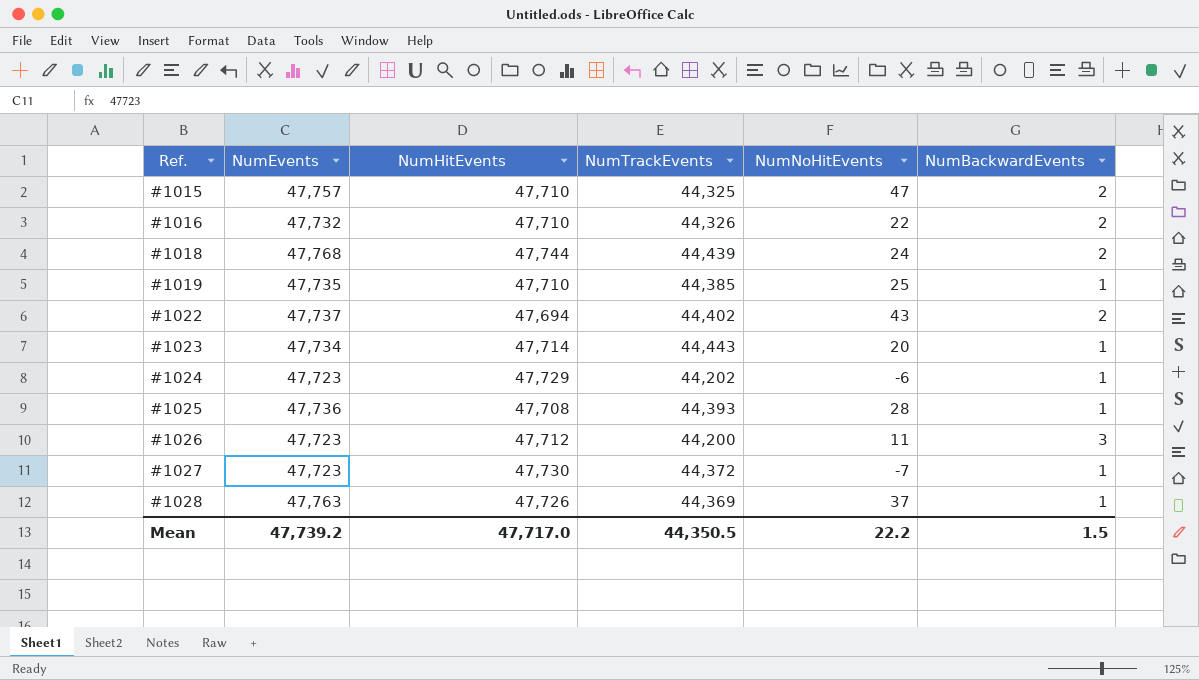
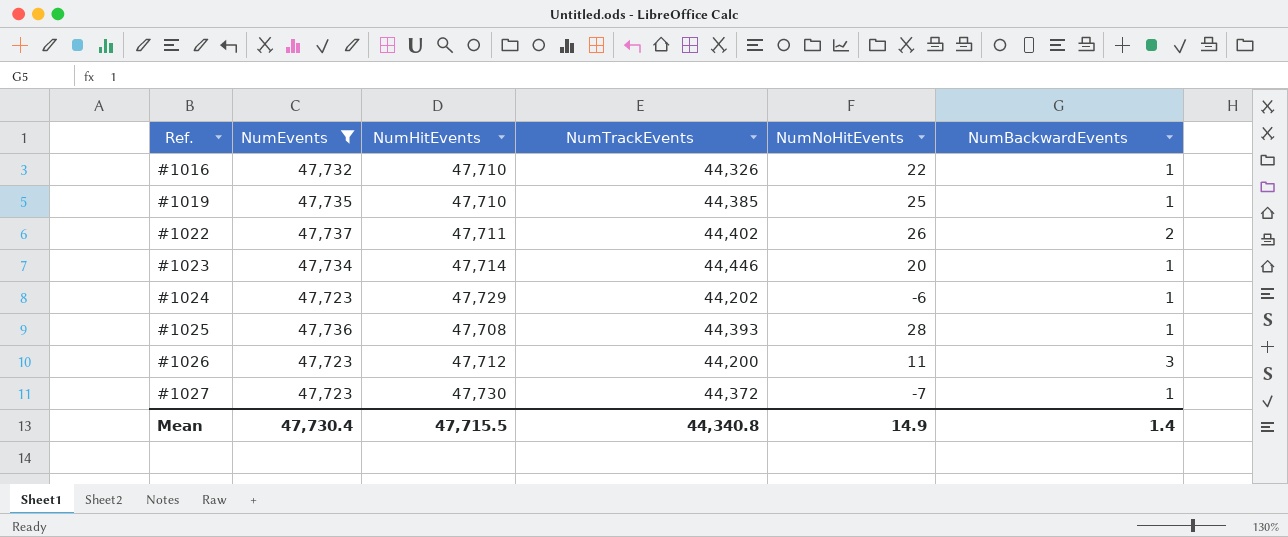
filter: none -> NumEvents <= 47,737
#1016 | NumBackwardEvents: 2 -> 1
#1022 | NumHitEvents: 47,694 -> 47,711
#1022 | NumNoHitEvents: 43 -> 26
#1023 | NumTrackEvents: 44,443 -> 44,446
Mean | NumEvents: 47,739.2 -> 47,730.4
Mean | NumHitEvents: 47,717.0 -> 47,715.5
Mean | NumTrackEvents: 44,350.5 -> 44,340.8
Mean | NumNoHitEvents: 22.2 -> 14.9
Mean | NumBackwardEvents: 1.5 -> 1.4

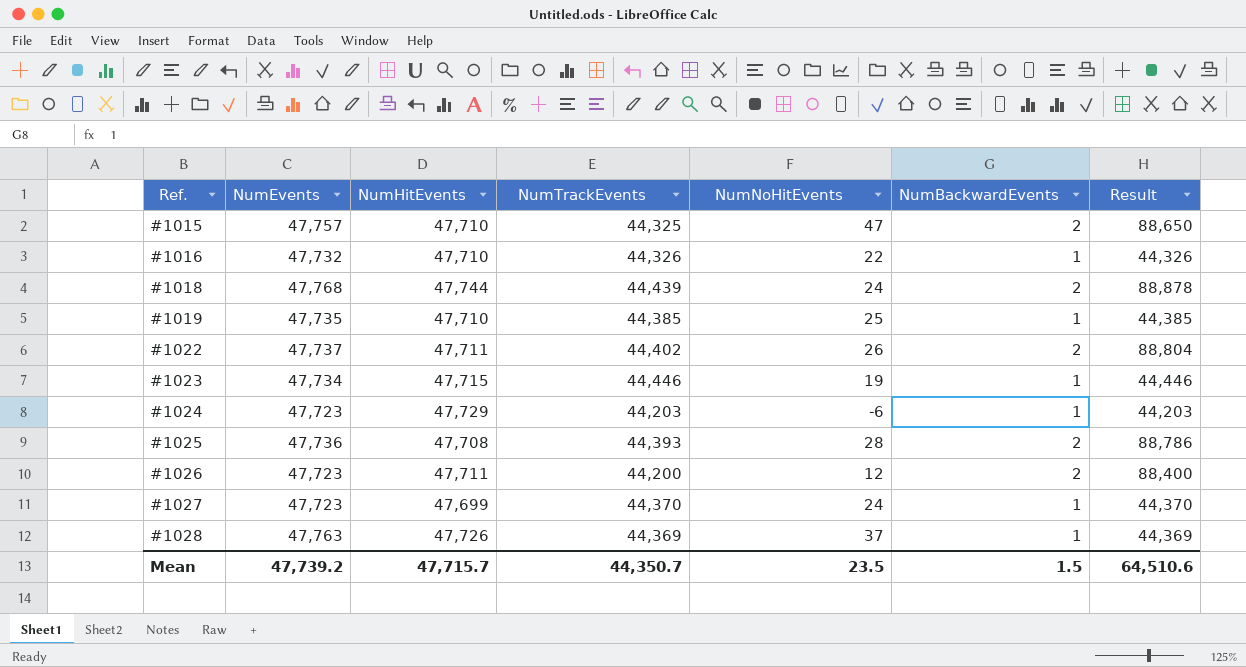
filter: NumEvents <= 47,737 -> none
column Result | formula: none -> [NumTrackEvents] * [NumBackwardEvents]
#1023 | NumHitEvents: 47,714 -> 47,715
#1023 | NumNoHitEvents: 20 -> 19
#1024 | NumTrackEvents: 44,202 -> 44,203
#1025 | NumBackwardEvents: 1 -> 2
#1026 | NumHitEvents: 47,712 -> 47,711
#1026 | NumNoHitEvents: 11 -> 12
#1026 | NumBackwardEvents: 3 -> 2
#1027 | NumHitEvents: 47,730 -> 47,699
#1027 | NumTrackEvents: 44,372 -> 44,370
#1027 | NumNoHitEvents: -7 -> 24
Mean | NumEvents: 47,730.4 -> 47,739.2
Mean | NumHitEvents: 47,715.5 -> 47,715.7
Mean | NumTrackEvents: 44,340.8 -> 44,350.7
Mean | NumNoHitEvents: 14.9 -> 23.5
Mean | NumBackwardEvents: 1.4 -> 1.5

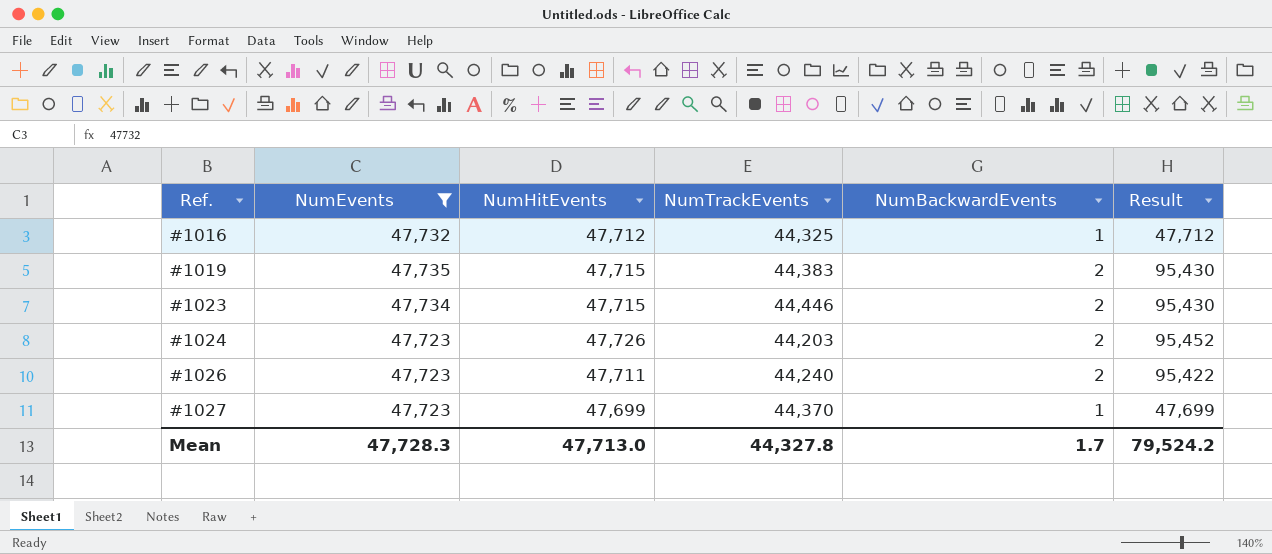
filter: none -> NumEvents <= 47,735
column NumNoHitEvents | formula: [NumEvents] - [NumHitEvents] -> none
column Result | formula: [NumTrackEvents] * [NumBackwardEvents] -> [NumHitEvents] * [NumBackwardEvents]
#1016 | NumHitEvents: 47,710 -> 47,712
#1016 | NumTrackEvents: 44,326 -> 44,325
#1019 | NumHitEvents: 47,710 -> 47,715
#1019 | NumTrackEvents: 44,385 -> 44,383
#1019 | NumBackwardEvents: 1 -> 2
#1023 | NumBackwardEvents: 1 -> 2
#1024 | NumHitEvents: 47,729 -> 47,726
#1024 | NumBackwardEvents: 1 -> 2
#1026 | NumTrackEvents: 44,200 -> 44,240
Mean | NumEvents: 47,739.2 -> 47,728.3
Mean | NumHitEvents: 47,715.7 -> 47,713.0
Mean | NumTrackEvents: 44,350.7 -> 44,327.8
Mean | NumBackwardEvents: 1.5 -> 1.7
Mean | Result: 64,510.6 -> 79,524.2

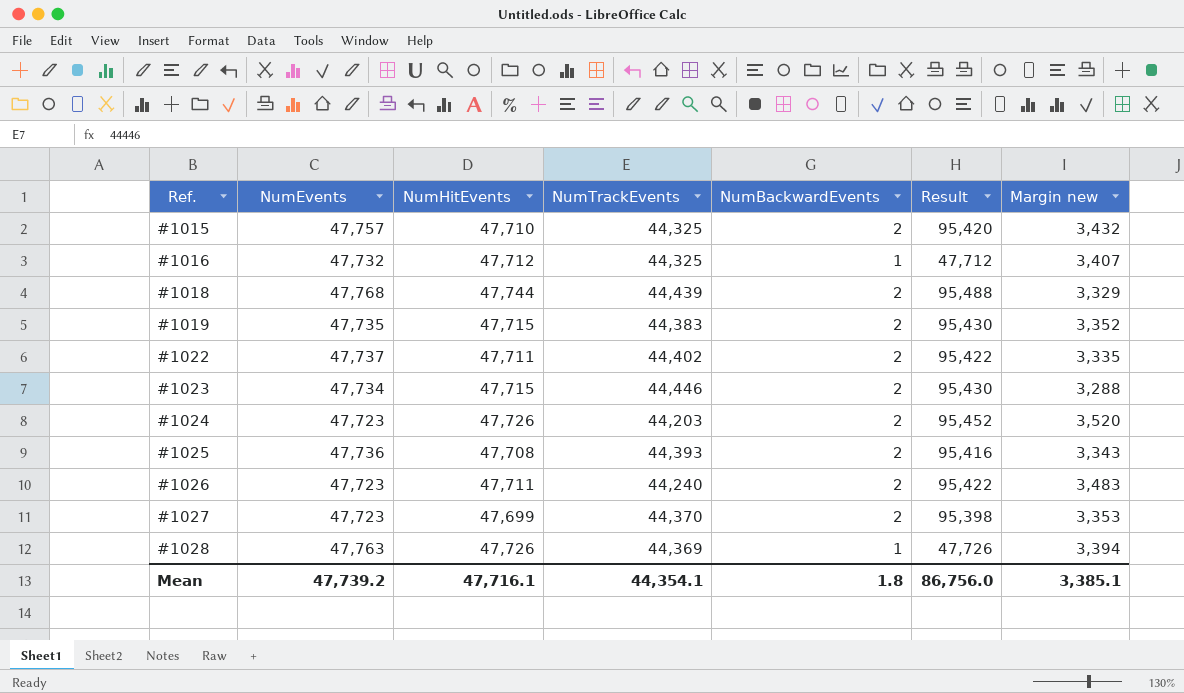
filter: NumEvents <= 47,735 -> none
column Margin new | formula: none -> [NumEvents] - [NumTrackEvents]
#1027 | NumBackwardEvents: 1 -> 2
#1027 | Result: 47,699 -> 95,398
Mean | NumEvents: 47,728.3 -> 47,739.2
Mean | NumHitEvents: 47,713.0 -> 47,716.1
Mean | NumTrackEvents: 44,327.8 -> 44,354.1
Mean | NumBackwardEvents: 1.7 -> 1.8
Mean | Result: 79,524.2 -> 86,756.0

